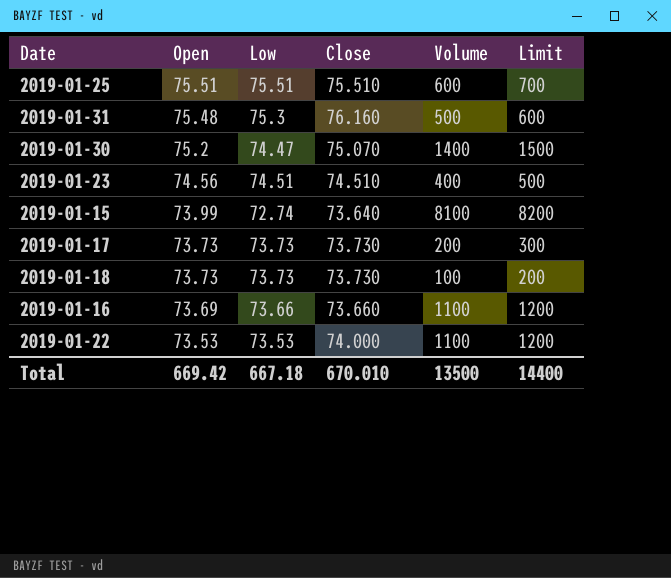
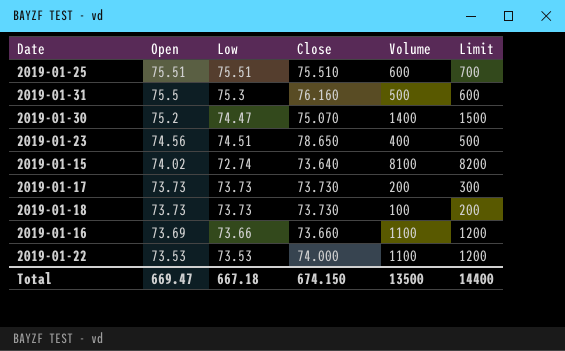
2019-01-31 | Open: 75.48 -> 75.5
2019-01-23 | Close: 74.510 -> 78.650
2019-01-15 | Open: 73.99 -> 74.02
Total | Open: 669.42 -> 669.47
Total | Close: 670.010 -> 674.150

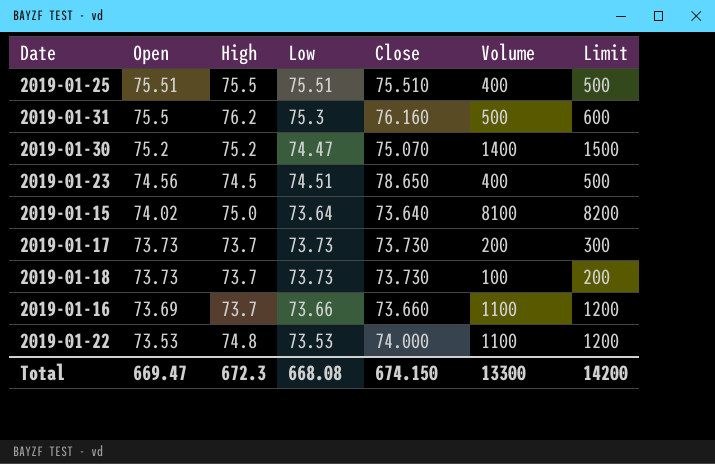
column High | position: none -> 3
2019-01-25 | Volume: 600 -> 400
2019-01-25 | Limit: 700 -> 500
2019-01-15 | Low: 72.74 -> 73.64
Total | Low: 667.18 -> 668.08
Total | Volume: 13500 -> 13300
Total | Limit: 14400 -> 14200

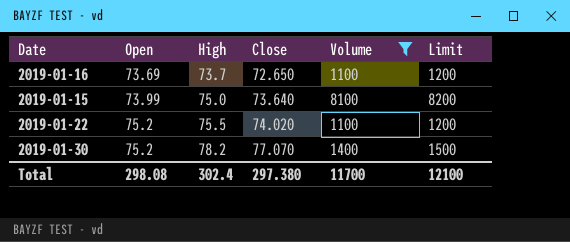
filter: none -> Volume >= 1100
row order: Open descending -> Open ascending
column Low | position: 4 -> none
2019-01-16 | Close: 73.660 -> 72.650
2019-01-15 | Open: 74.02 -> 73.99
2019-01-22 | Open: 73.53 -> 75.2
2019-01-22 | High: 74.8 -> 75.5
2019-01-22 | Close: 74.000 -> 74.020
2019-01-30 | High: 75.2 -> 78.2
2019-01-30 | Close: 75.070 -> 77.070
Total | Open: 669.47 -> 298.08
Total | High: 672.3 -> 302.4
Total | Close: 674.150 -> 297.380
Total | Volume: 13300 -> 11700
Total | Limit: 14200 -> 12100

